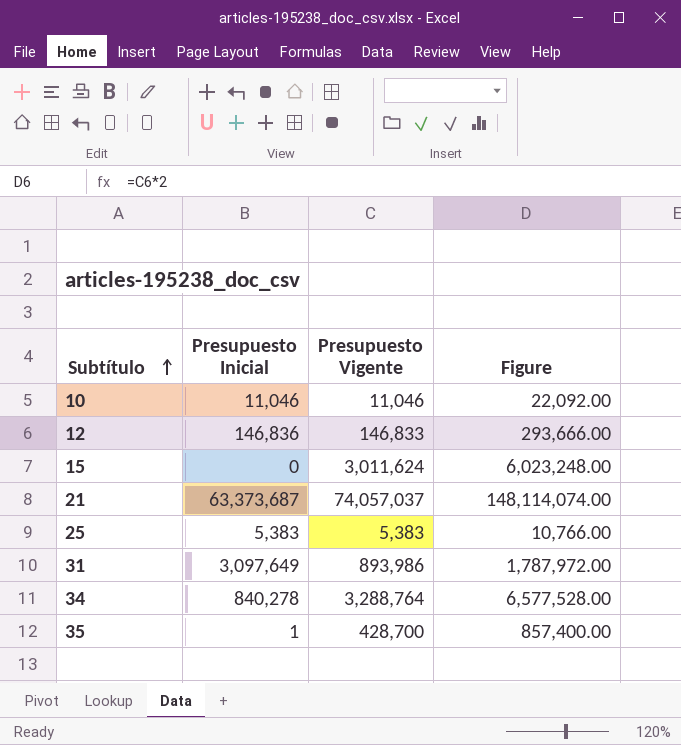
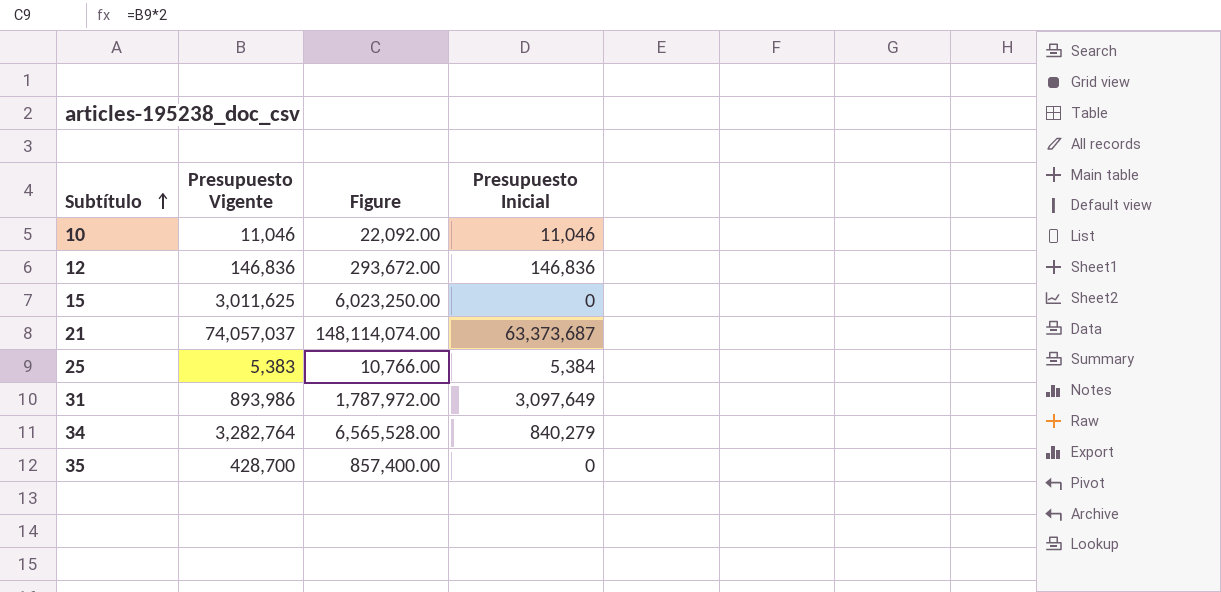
column Presupuesto Inicial | position: 2 -> 4
12 | Presupuesto Vigente: 146,833 -> 146,836
12 | Figure: 293,666.00 -> 293,672.00
15 | Presupuesto Vigente: 3,011,624 -> 3,011,625
15 | Figure: 6,023,248.00 -> 6,023,250.00
25 | Presupuesto Inicial: 5,383 -> 5,384
34 | Presupuesto Vigente: 3,288,764 -> 3,282,764
34 | Figure: 6,577,528.00 -> 6,565,528.00
34 | Presupuesto Inicial: 840,278 -> 840,279
35 | Presupuesto Inicial: 1 -> 0

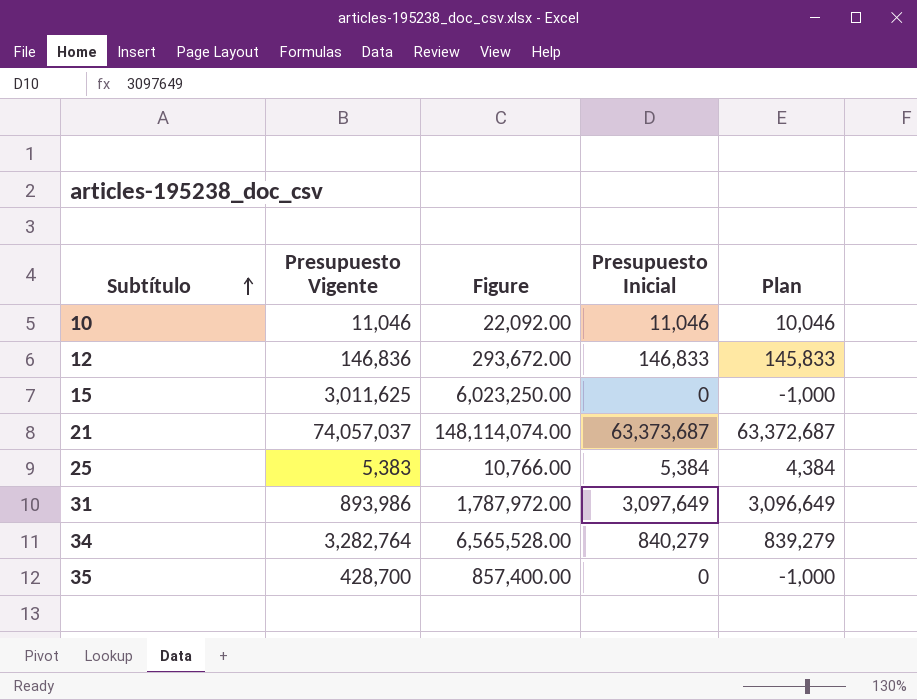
column Plan | formula: none -> [Presupuesto Inicial] - 1000
12 | Presupuesto Inicial: 146,836 -> 146,833

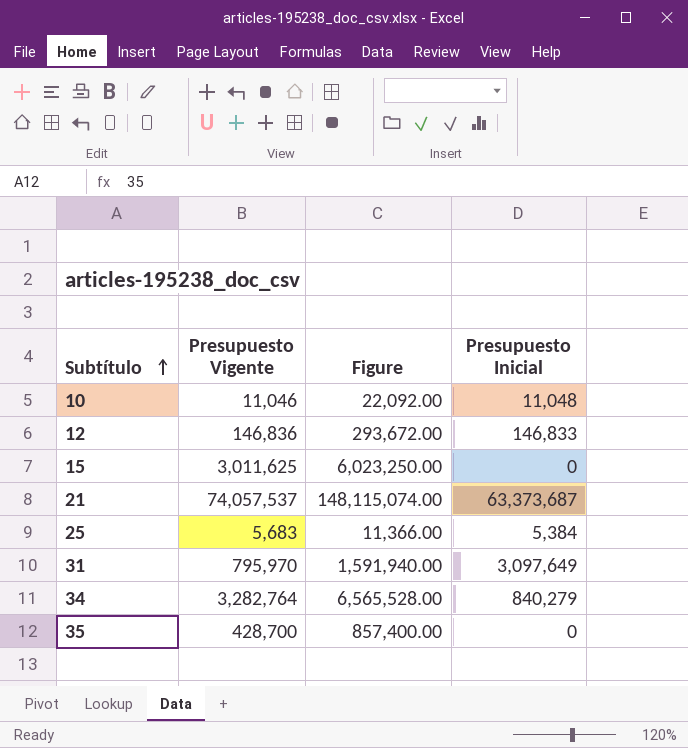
column Plan | formula: [Presupuesto Inicial] - 1000 -> none
10 | Presupuesto Inicial: 11,046 -> 11,048
21 | Presupuesto Vigente: 74,057,037 -> 74,057,537
21 | Figure: 148,114,074.00 -> 148,115,074.00
25 | Presupuesto Vigente: 5,383 -> 5,683
25 | Figure: 10,766.00 -> 11,366.00
31 | Presupuesto Vigente: 893,986 -> 795,970
31 | Figure: 1,787,972.00 -> 1,591,940.00

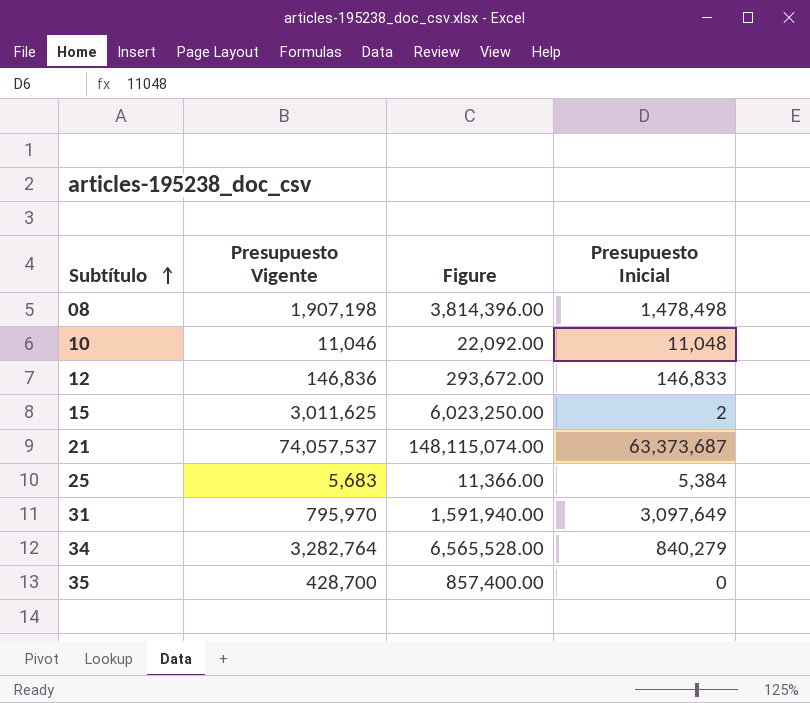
row 08: none -> 1,907,198 | 3,814,396.00 | 1,478,498
15 | Presupuesto Inicial: 0 -> 2

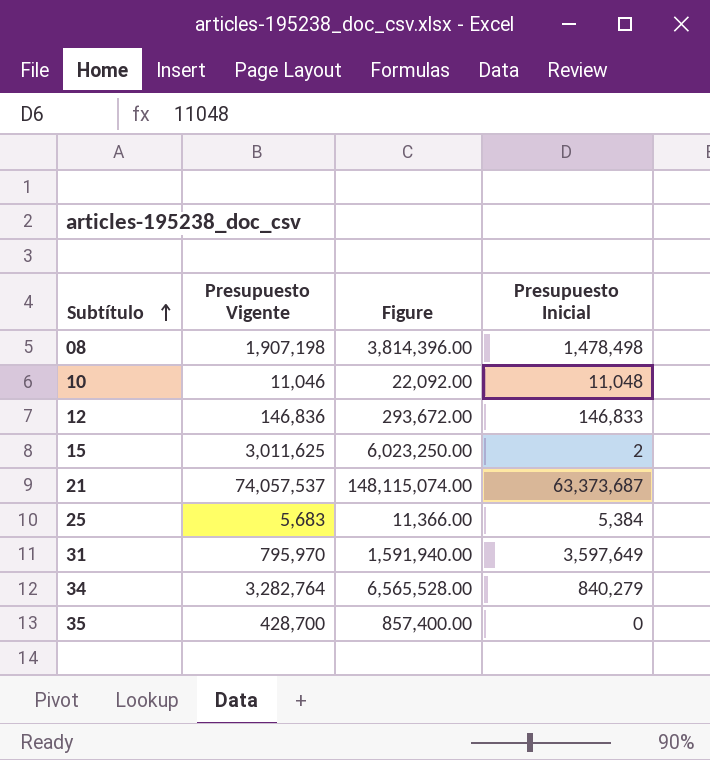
31 | Presupuesto Inicial: 3,097,649 -> 3,597,649

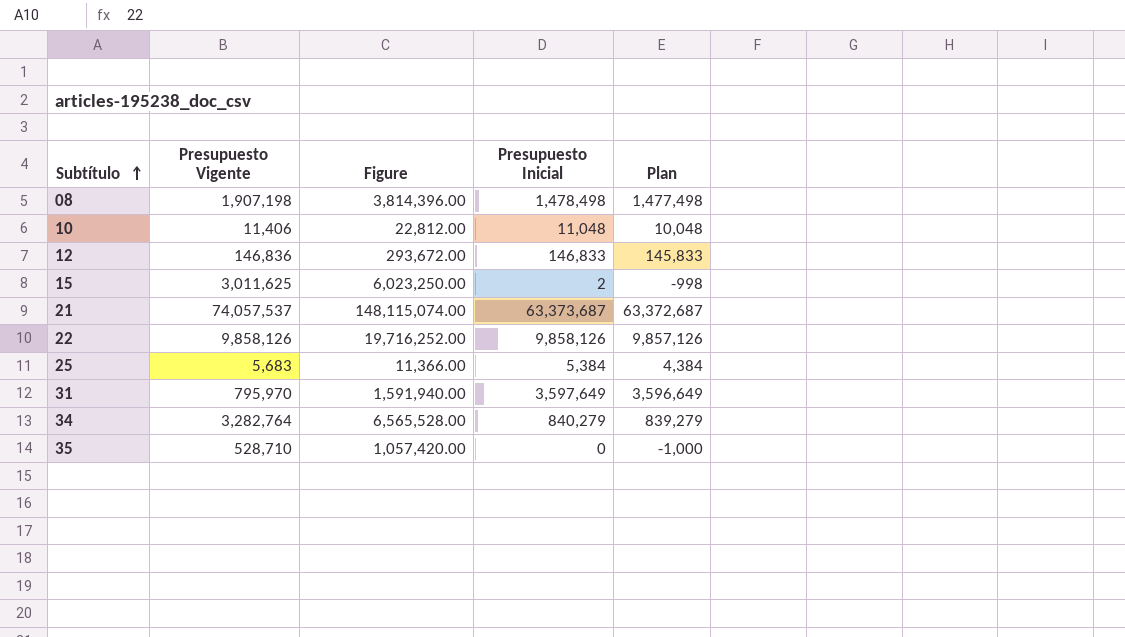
column Plan | formula: none -> [Presupuesto Inicial] - 1000
10 | Presupuesto Vigente: 11,046 -> 11,406
10 | Figure: 22,092.00 -> 22,812.00
row 22: none -> 9,858,126 | 19,716,252.00 | 9,858,126 | 9,857,126
35 | Presupuesto Vigente: 428,700 -> 528,710
35 | Figure: 857,400.00 -> 1,057,420.00

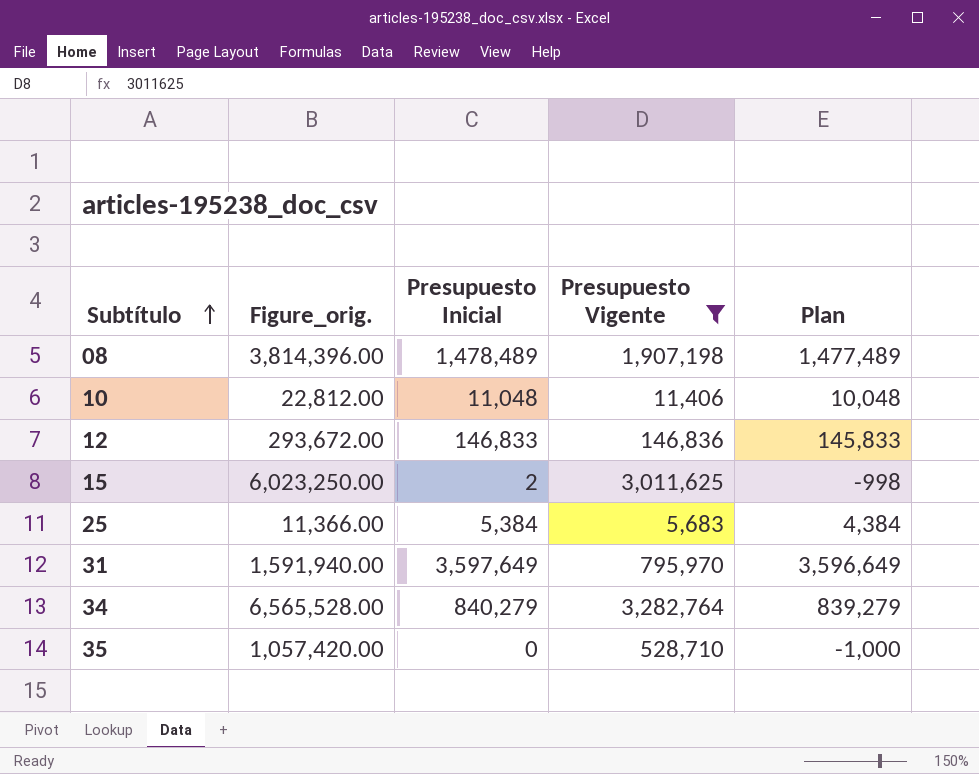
filter: none -> Presupuesto Vigente <= 3,282,764
column name: Figure -> Figure_orig.
column Presupuesto Vigente | position: 2 -> 4
08 | Presupuesto Inicial: 1,478,498 -> 1,478,489
08 | Plan: 1,477,498 -> 1,477,489

